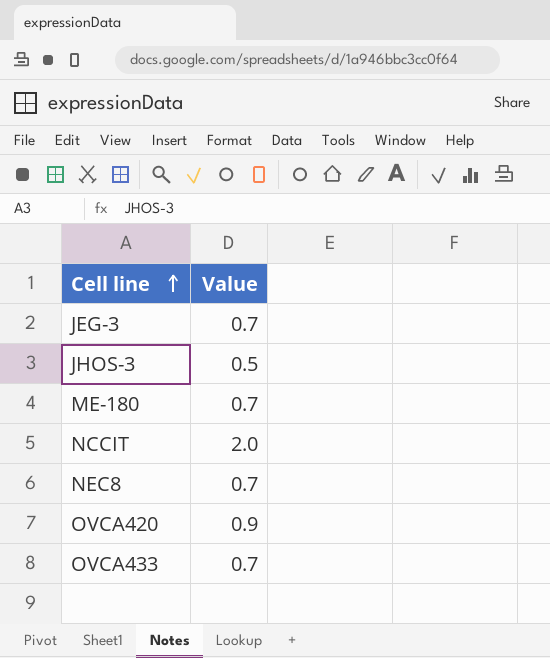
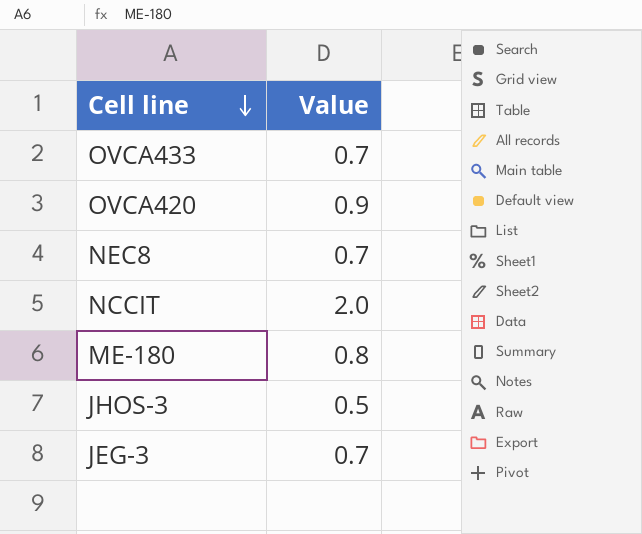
row order: Cell line ascending -> Cell line descending
ME-180 | Value: 0.7 -> 0.8

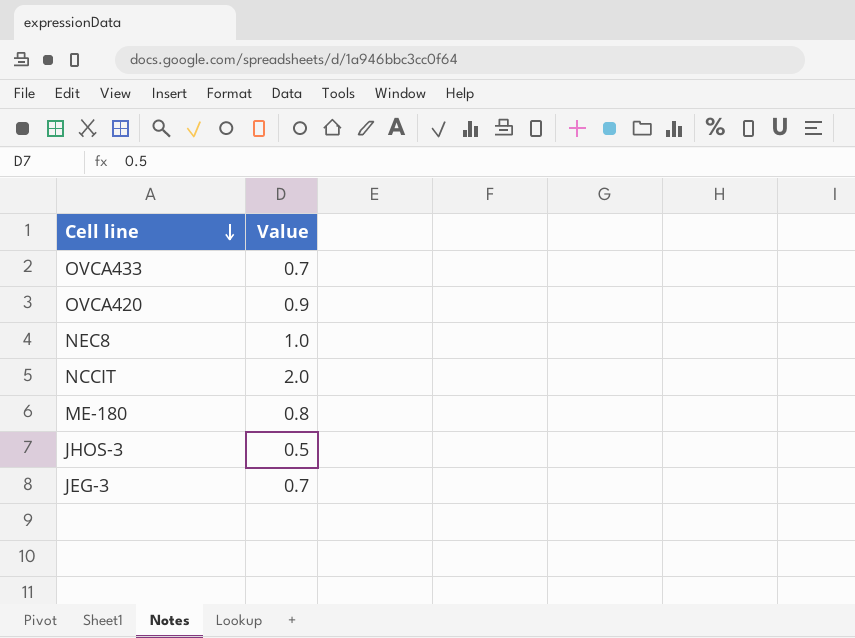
NEC8 | Value: 0.7 -> 1.0

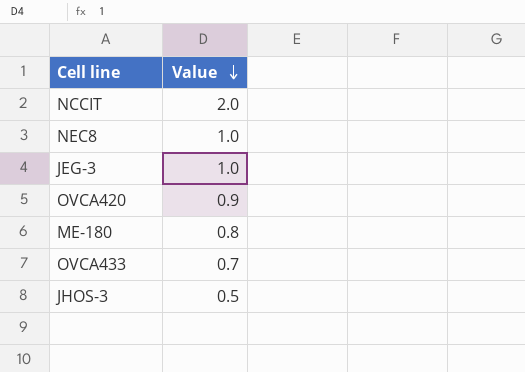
row order: Cell line descending -> Value descending
JEG-3 | Value: 0.7 -> 1.0

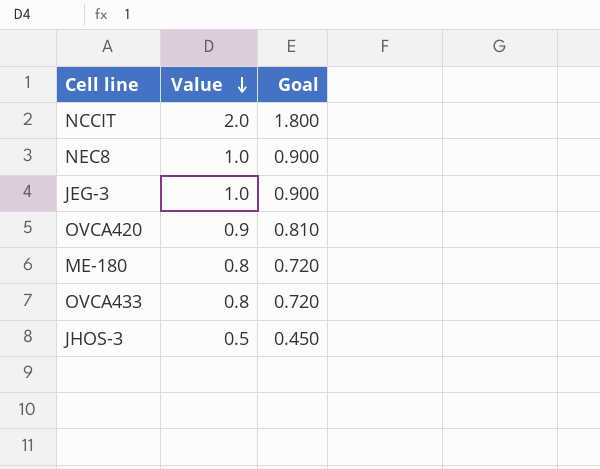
column Goal | formula: none -> [Value] * 0.9
OVCA433 | Value: 0.7 -> 0.8

